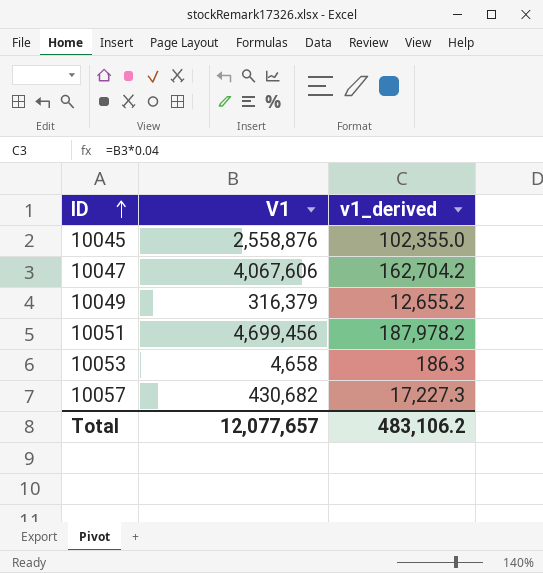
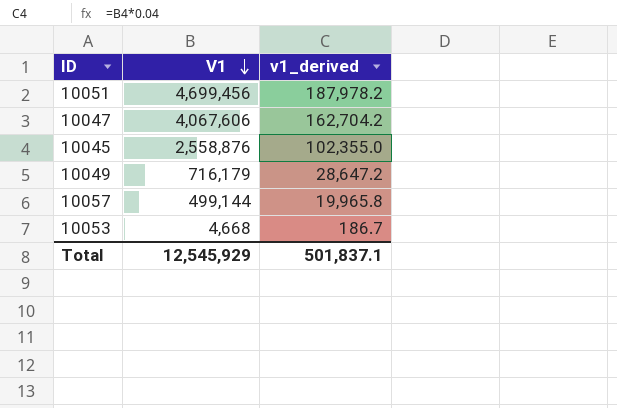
row order: ID ascending -> V1 descending
10049 | V1: 316,379 -> 716,179
10049 | v1_derived: 12,655.2 -> 28,647.2
10057 | V1: 430,682 -> 499,144
10057 | v1_derived: 17,227.3 -> 19,965.8
10053 | V1: 4,658 -> 4,668
10053 | v1_derived: 186.3 -> 186.7
Total | V1: 12,077,657 -> 12,545,929
Total | v1_derived: 483,106.2 -> 501,837.1

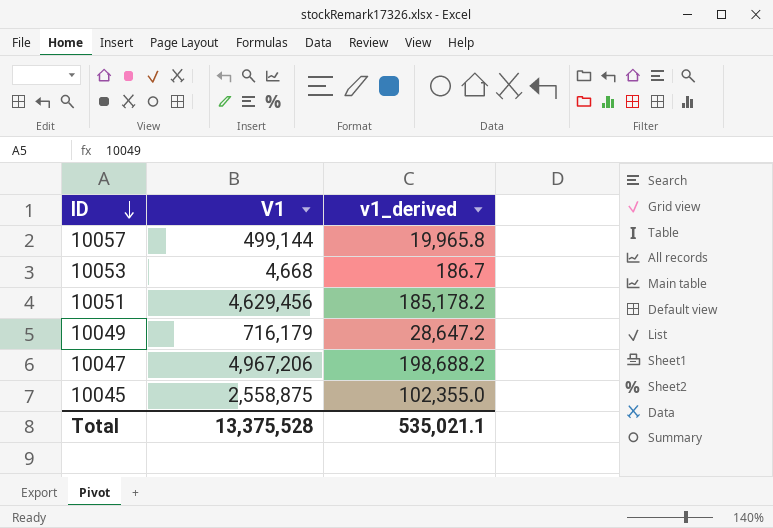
row order: V1 descending -> ID descending
10051 | V1: 4,699,456 -> 4,629,456
10051 | v1_derived: 187,978.2 -> 185,178.2
10047 | V1: 4,067,606 -> 4,967,206
10047 | v1_derived: 162,704.2 -> 198,688.2
10045 | V1: 2,558,876 -> 2,558,875
Total | V1: 12,545,929 -> 13,375,528
Total | v1_derived: 501,837.1 -> 535,021.1

